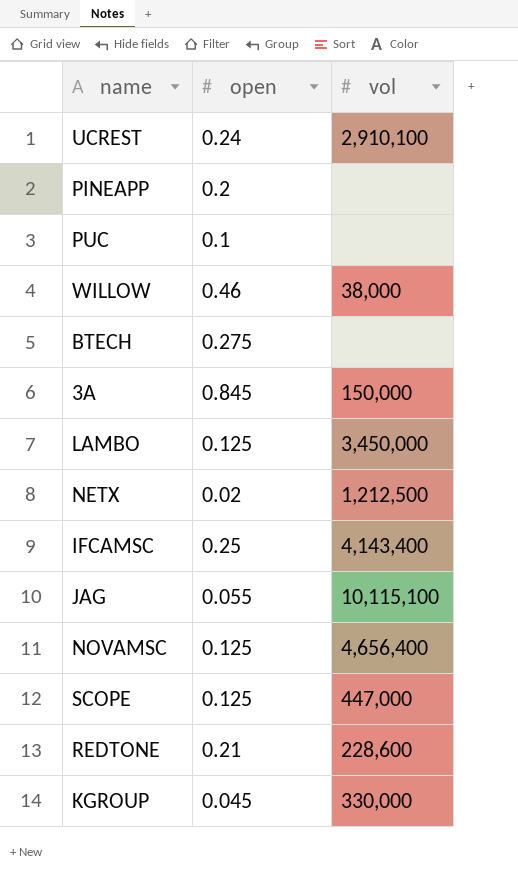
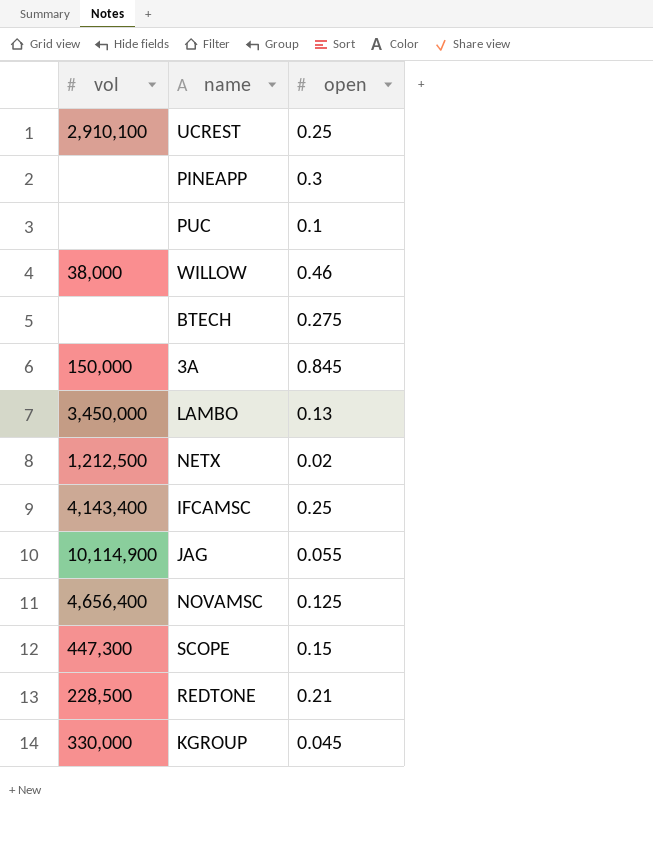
column vol | position: 3 -> 1
UCREST | open: 0.24 -> 0.25
PINEAPP | open: 0.2 -> 0.3
LAMBO | open: 0.125 -> 0.13
JAG | vol: 10,115,100 -> 10,114,900
SCOPE | vol: 447,000 -> 447,300
SCOPE | open: 0.125 -> 0.15
REDTONE | vol: 228,600 -> 228,500

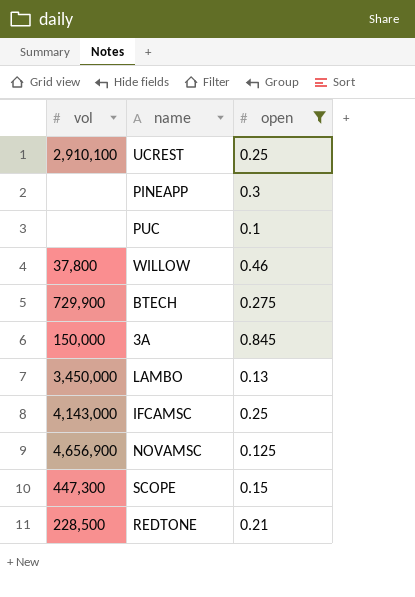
filter: none -> open >= 0.1
WILLOW | vol: 38,000 -> 37,800
BTECH | vol: none -> 729,900
IFCAMSC | vol: 4,143,400 -> 4,143,000
NOVAMSC | vol: 4,656,400 -> 4,656,900

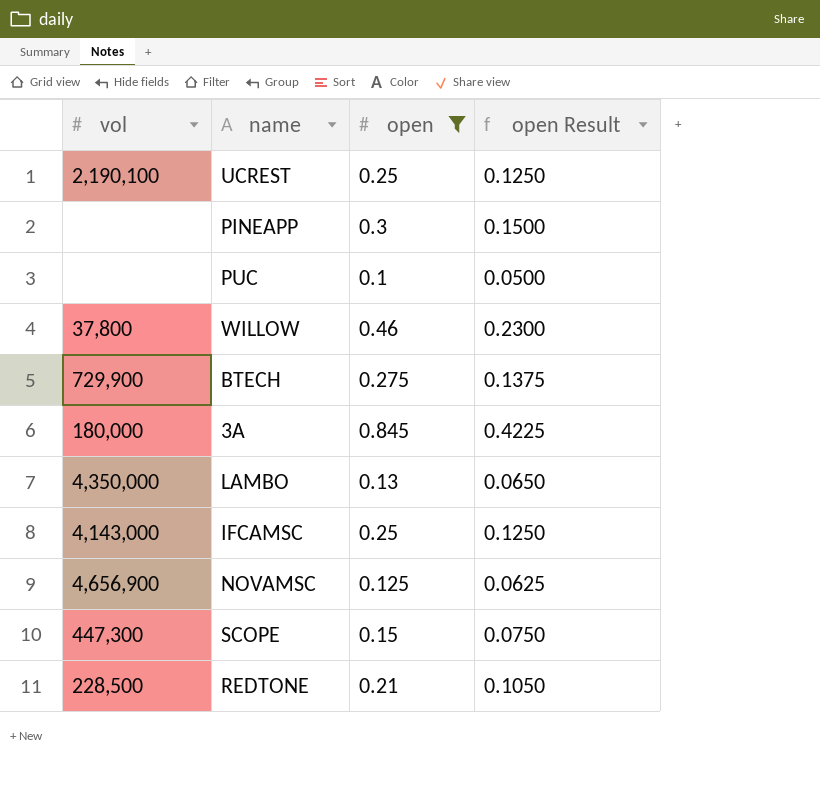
column open Result | formula: none -> [open] * 0.5
UCREST | vol: 2,910,100 -> 2,190,100
3A | vol: 150,000 -> 180,000
LAMBO | vol: 3,450,000 -> 4,350,000

